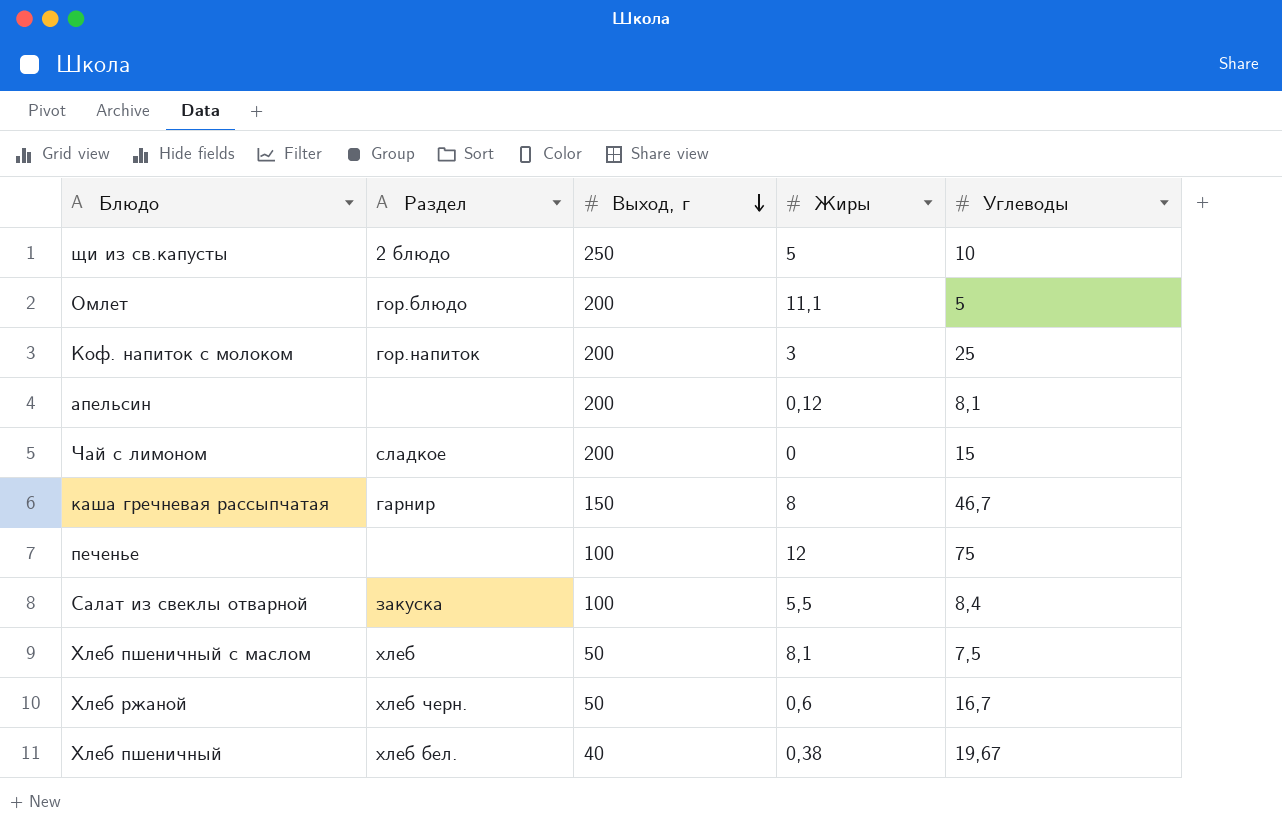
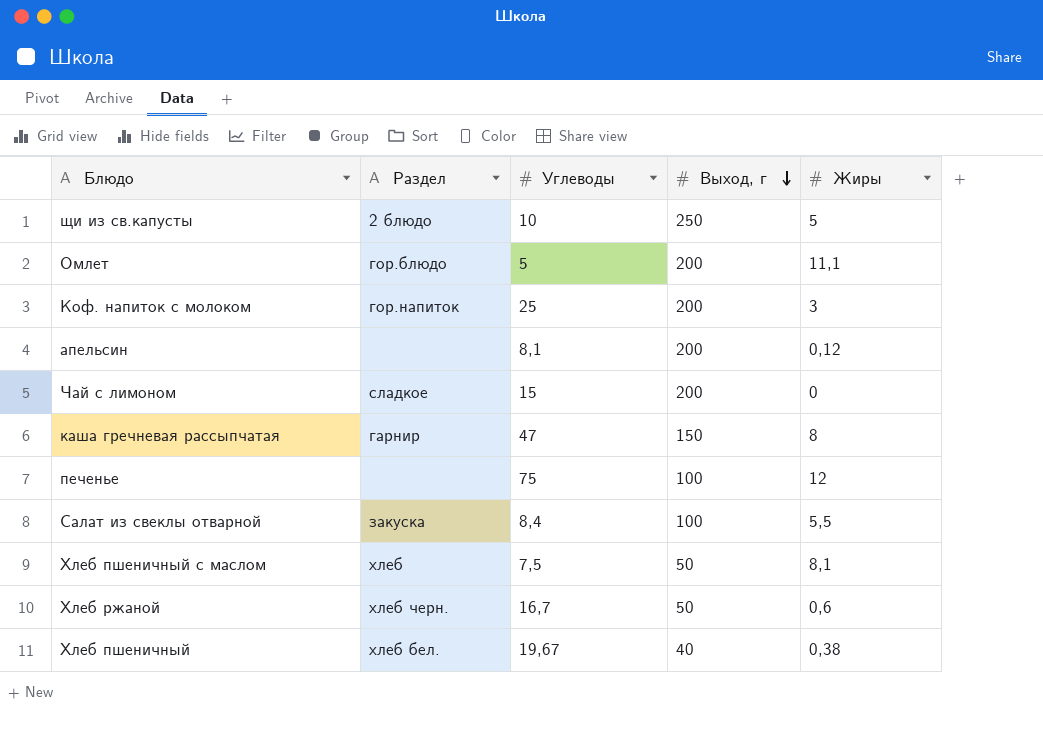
column Углеводы | position: 5 -> 3
каша гречневая рассыпчатая | Углеводы: 46,7 -> 47

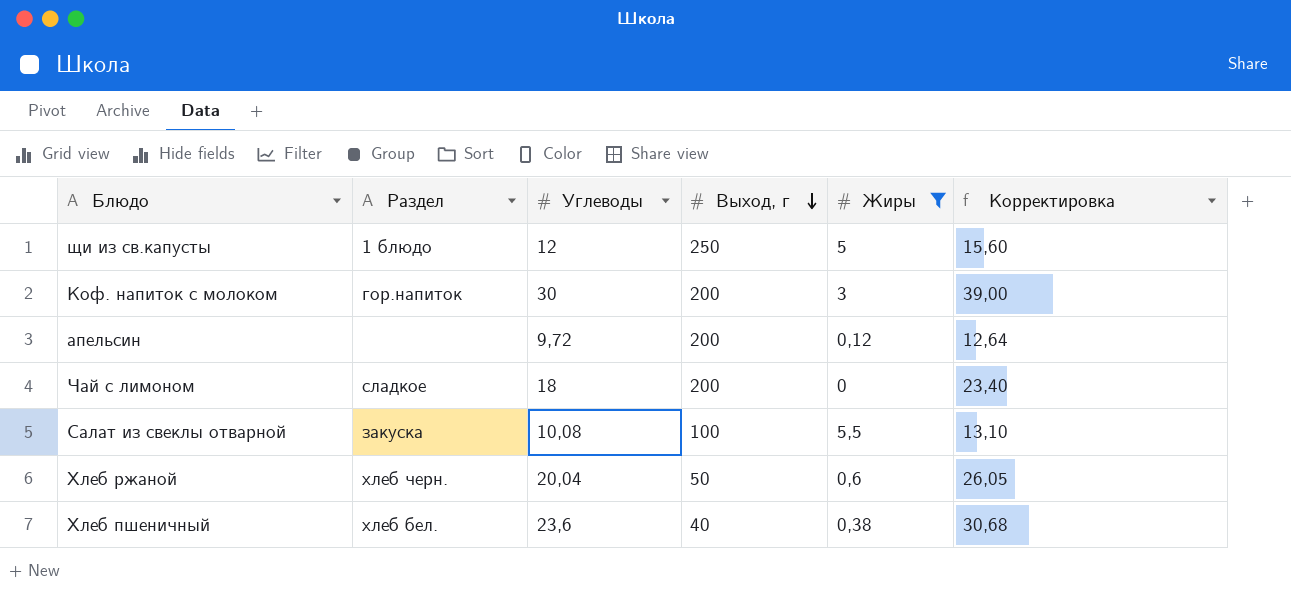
filter: none -> Жиры <= 5,5
column Корректировка | formula: none -> [Углеводы] * 1,3
щи из св.капусты | Раздел: 2 блюдо -> 1 блюдо
щи из св.капусты | Углеводы: 10 -> 12
Коф. напиток с молоком | Углеводы: 25 -> 30
апельсин | Углеводы: 8,1 -> 9,72
Чай с лимоном | Углеводы: 15 -> 18
Салат из свеклы отварной | Углеводы: 8,4 -> 10,08
Хлеб ржаной | Углеводы: 16,7 -> 20,04
Хлеб пшеничный | Углеводы: 19,67 -> 23,6

